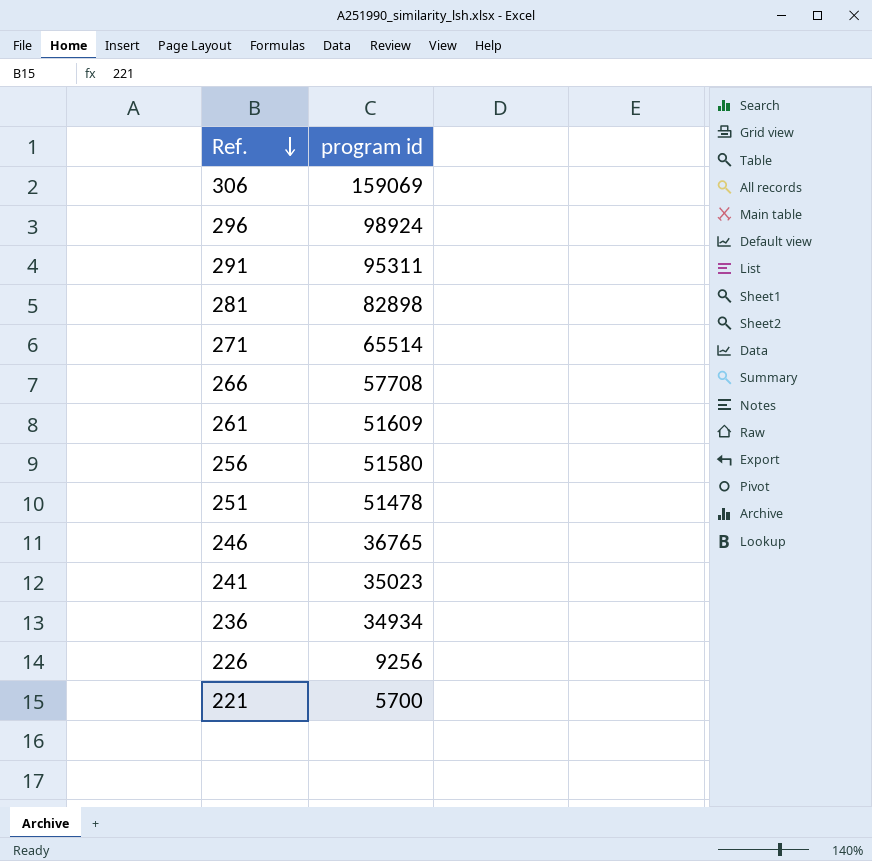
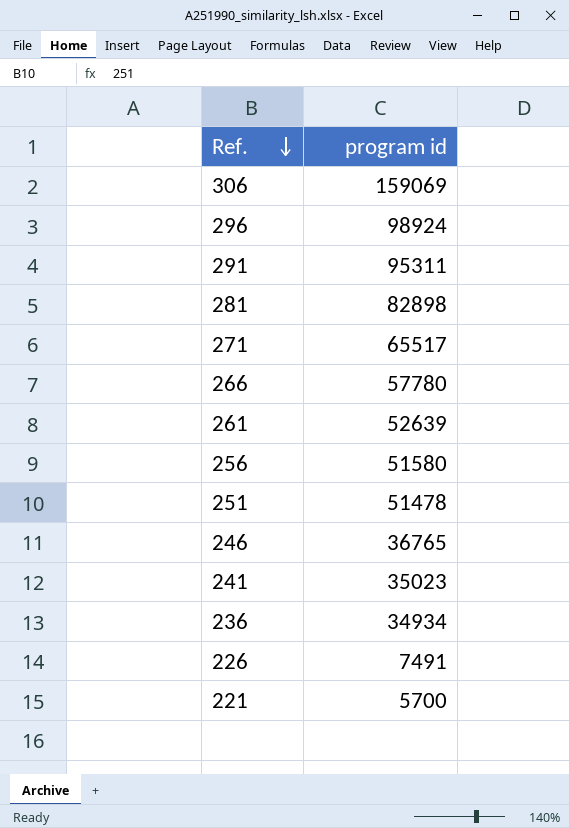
271 | program id: 65514 -> 65517
266 | program id: 57708 -> 57780
261 | program id: 51609 -> 52639
226 | program id: 9256 -> 7491

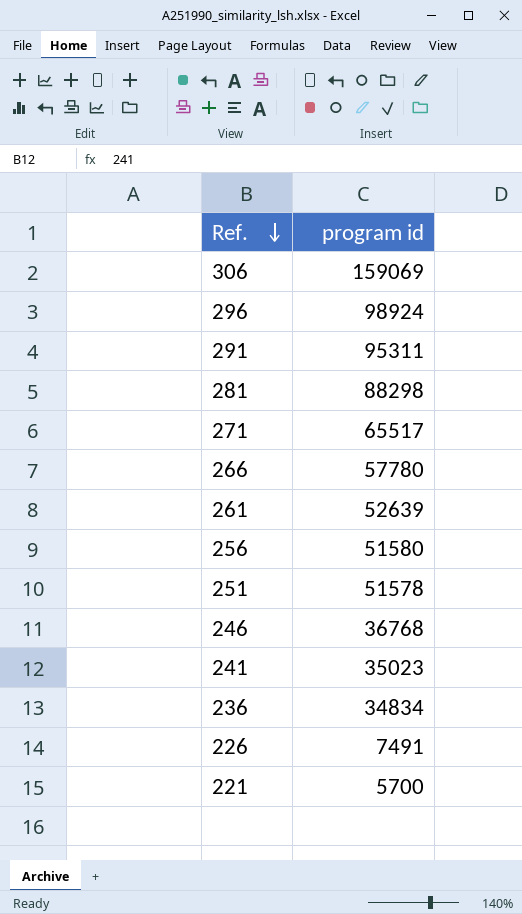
281 | program id: 82898 -> 88298
251 | program id: 51478 -> 51578
246 | program id: 36765 -> 36768
236 | program id: 34934 -> 34834

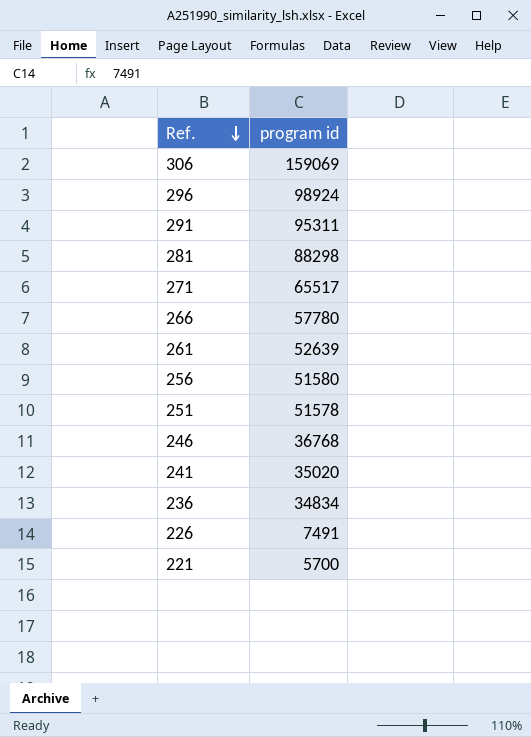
241 | program id: 35023 -> 35020

